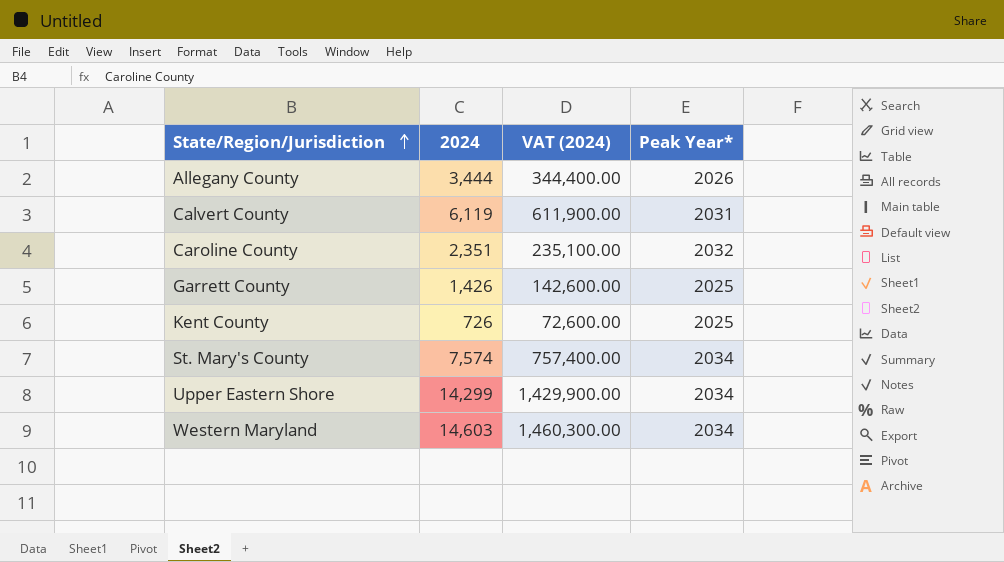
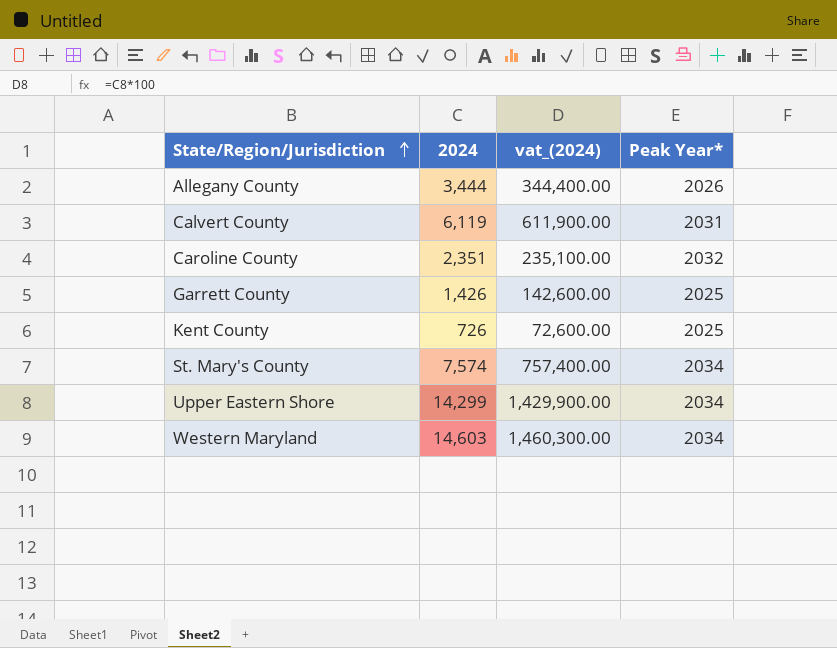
column name: VAT (2024) -> vat_(2024)

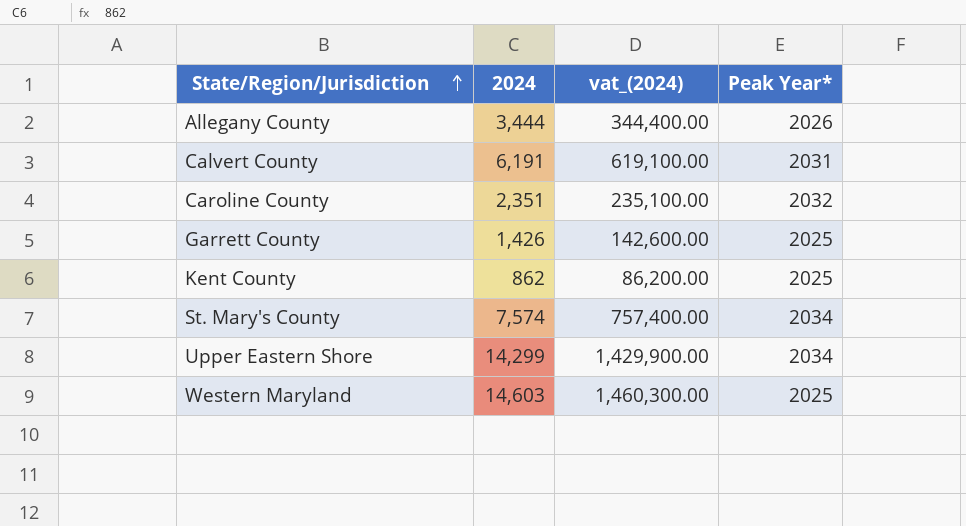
Calvert County | 2024: 6,119 -> 6,191
Calvert County | vat_(2024): 611,900.00 -> 619,100.00
Kent County | 2024: 726 -> 862
Kent County | vat_(2024): 72,600.00 -> 86,200.00
Western Maryland | Peak Year*: 2034 -> 2025

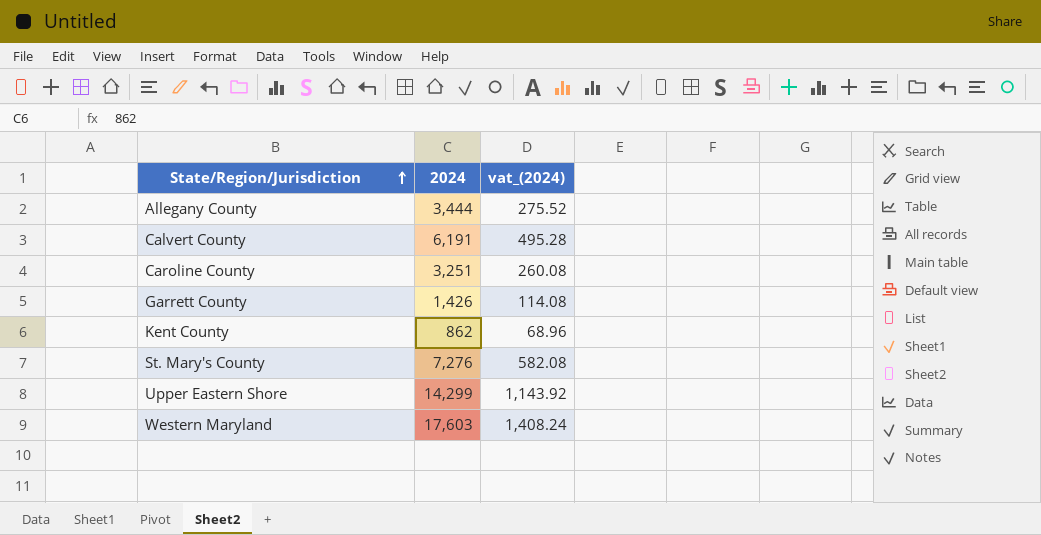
column Peak Year* | position: 4 -> none
column vat_(2024) | formula: [2024] * 100 -> [2024] * 0.08
Caroline County | 2024: 2,351 -> 3,251
St. Mary's County | 2024: 7,574 -> 7,276
Western Maryland | 2024: 14,603 -> 17,603

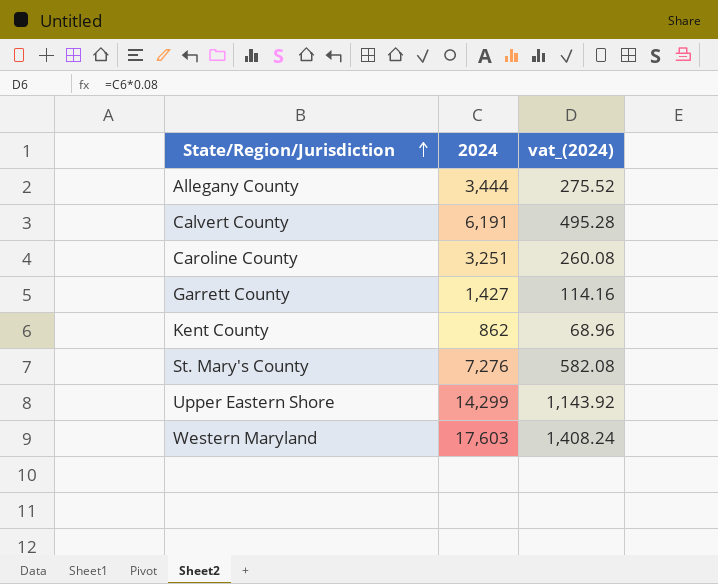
Garrett County | 2024: 1,426 -> 1,427
Garrett County | vat_(2024): 114.08 -> 114.16

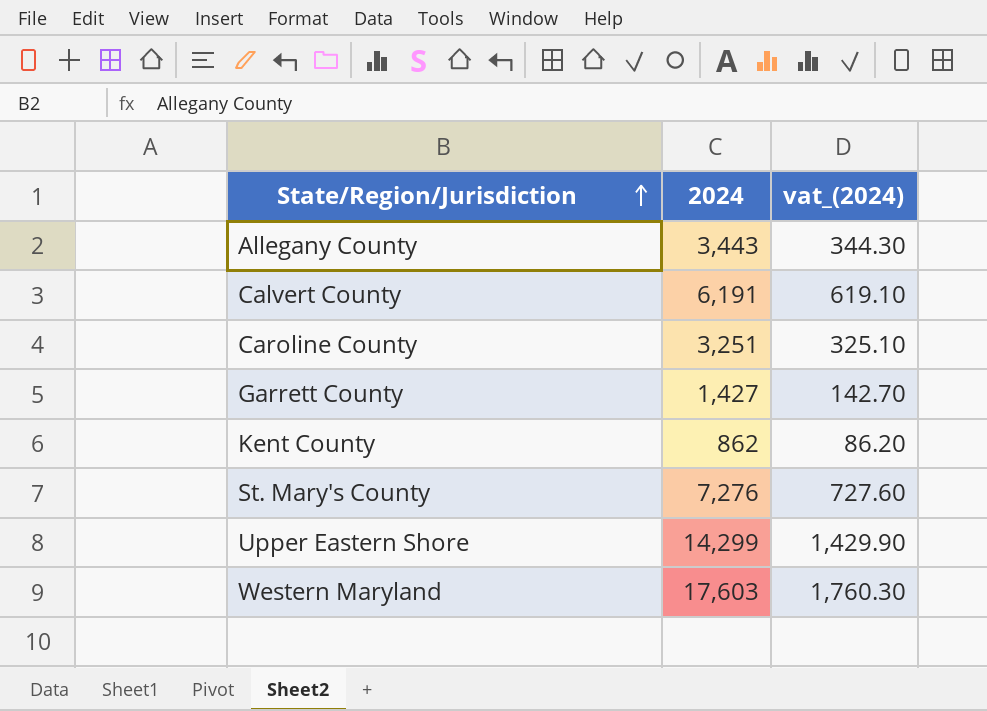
column vat_(2024) | formula: [2024] * 0.08 -> [2024] * 0.1
Allegany County | 2024: 3,444 -> 3,443

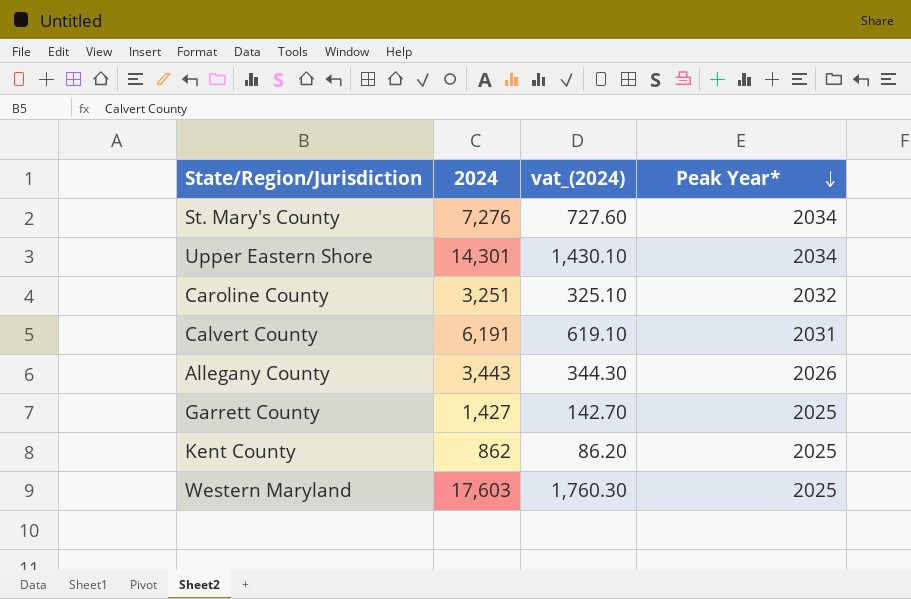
row order: State/Region/Jurisdiction ascending -> Peak Year* descending
column Peak Year* | position: none -> 4
Upper Eastern Shore | 2024: 14,299 -> 14,301
Upper Eastern Shore | vat_(2024): 1,429.90 -> 1,430.10

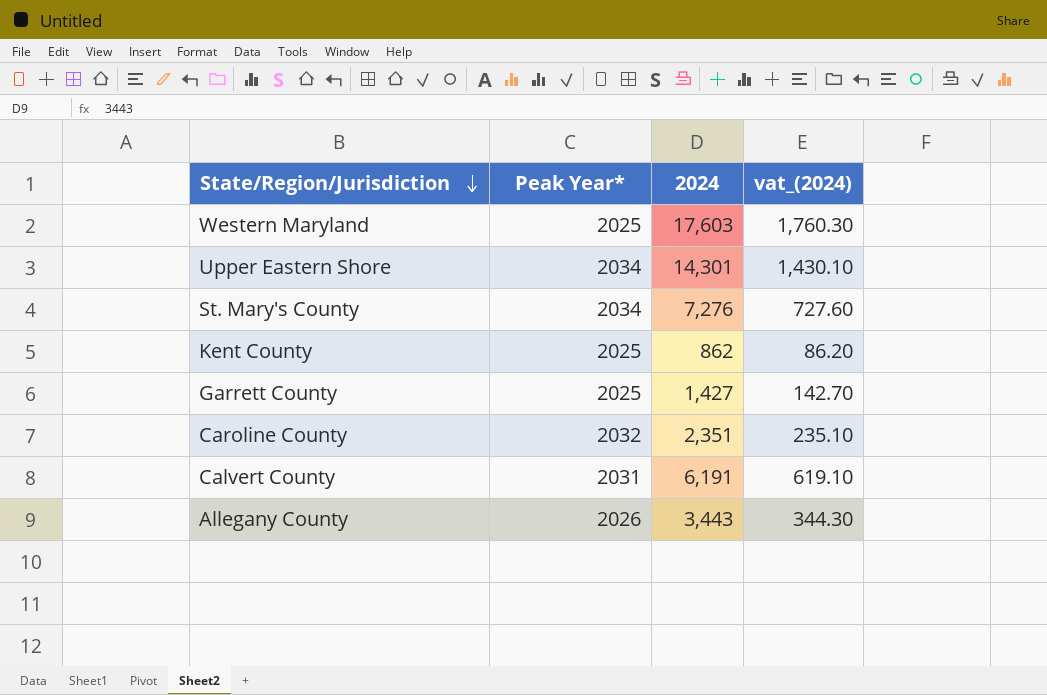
row order: Peak Year* descending -> State/Region/Jurisdiction descending
column Peak Year* | position: 4 -> 2
Caroline County | 2024: 3,251 -> 2,351
Caroline County | vat_(2024): 325.10 -> 235.10

